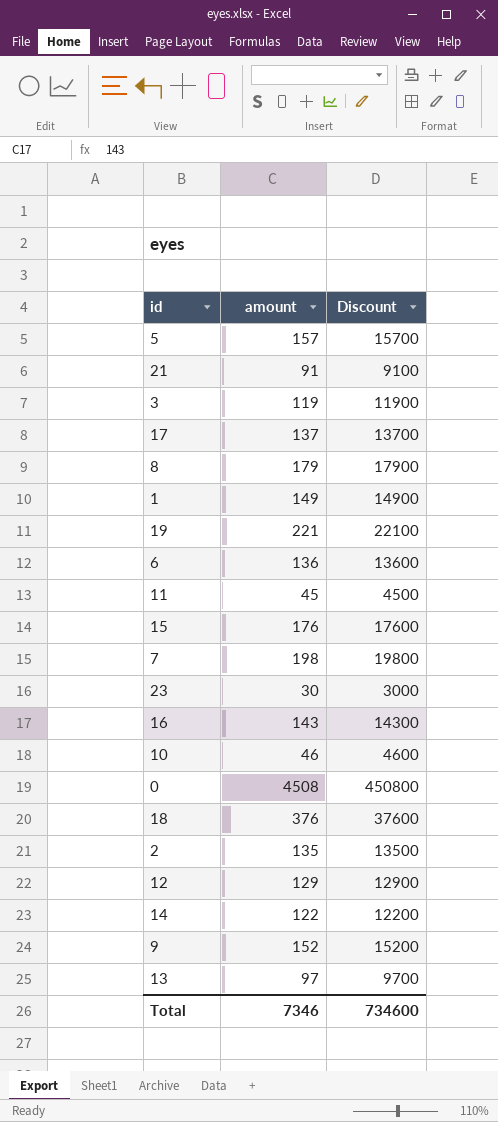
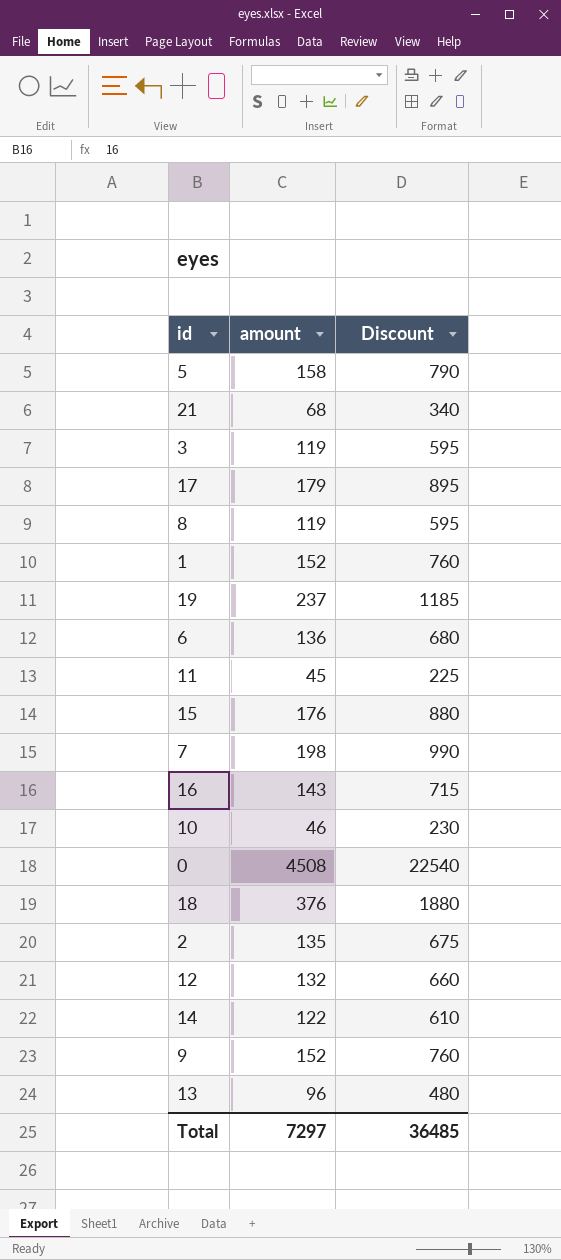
column Discount | formula: [amount] * 100 -> [amount] * 5
row 23: 30 | 3000 -> none
5 | amount: 157 -> 158
21 | amount: 91 -> 68
17 | amount: 137 -> 179
8 | amount: 179 -> 119
1 | amount: 149 -> 152
19 | amount: 221 -> 237
12 | amount: 129 -> 132
13 | amount: 97 -> 96
Total | amount: 7346 -> 7297
Total | Discount: 734600 -> 36485

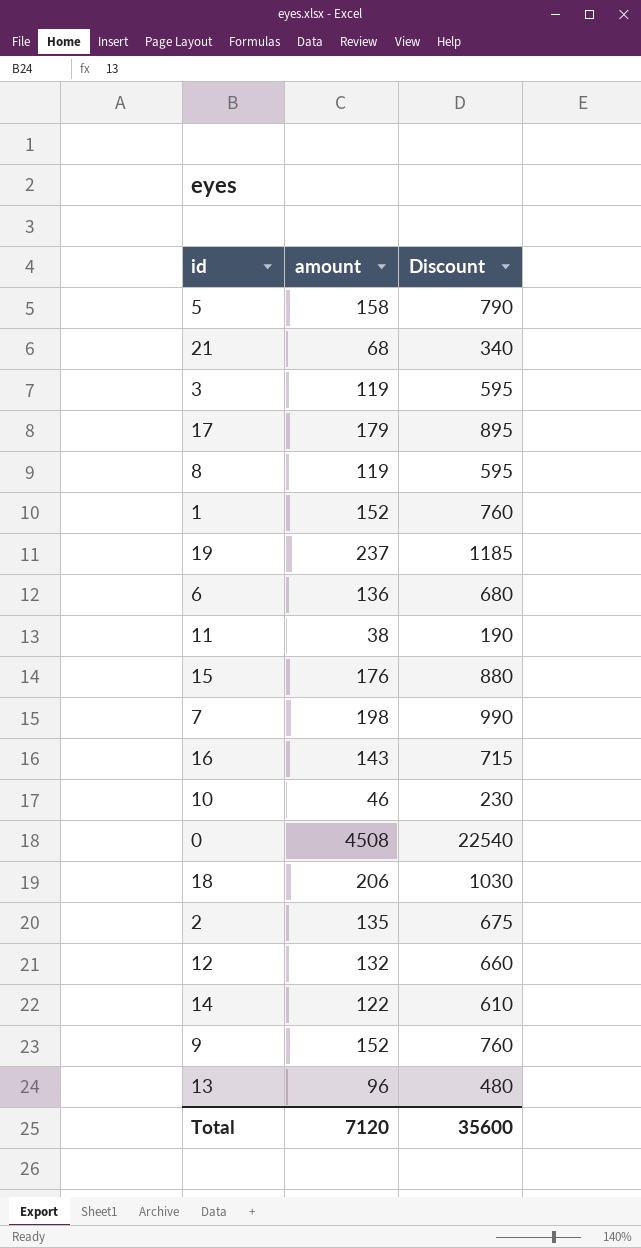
11 | amount: 45 -> 38
11 | Discount: 225 -> 190
18 | amount: 376 -> 206
18 | Discount: 1880 -> 1030
Total | amount: 7297 -> 7120
Total | Discount: 36485 -> 35600

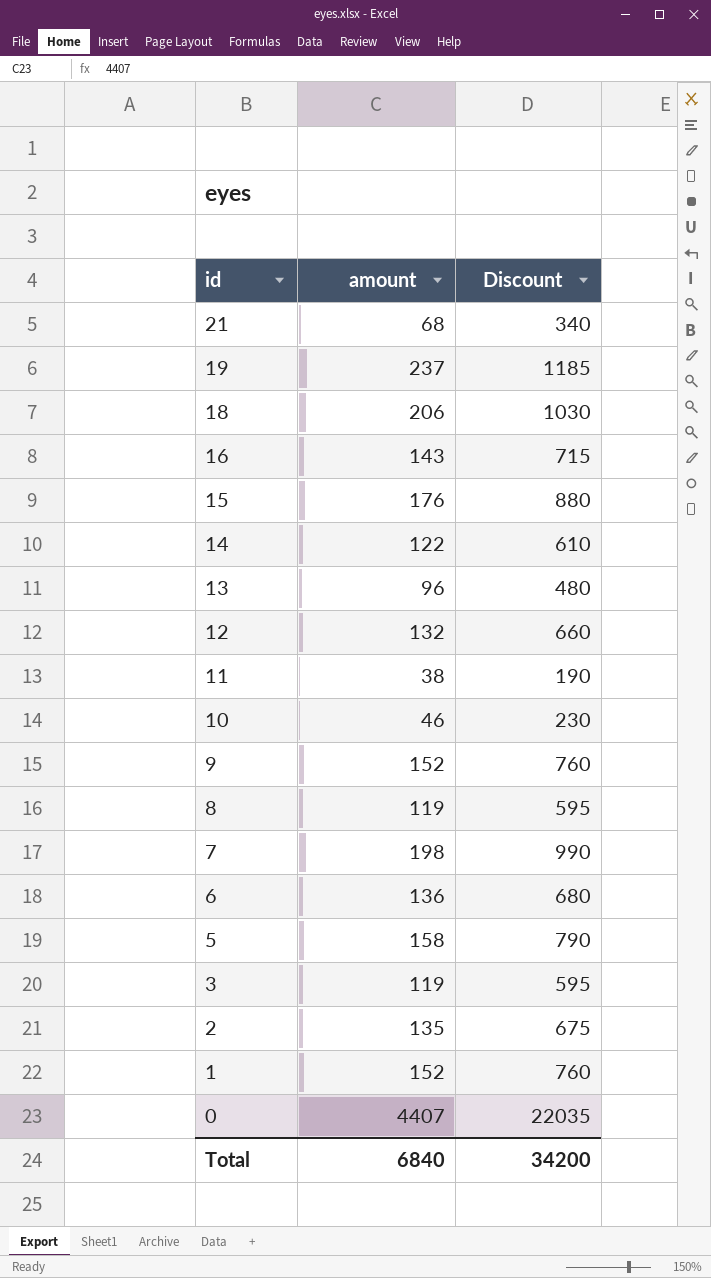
row order: none -> id descending
row 17: 179 | 895 -> none
0 | amount: 4508 -> 4407
0 | Discount: 22540 -> 22035
Total | amount: 7120 -> 6840
Total | Discount: 35600 -> 34200

